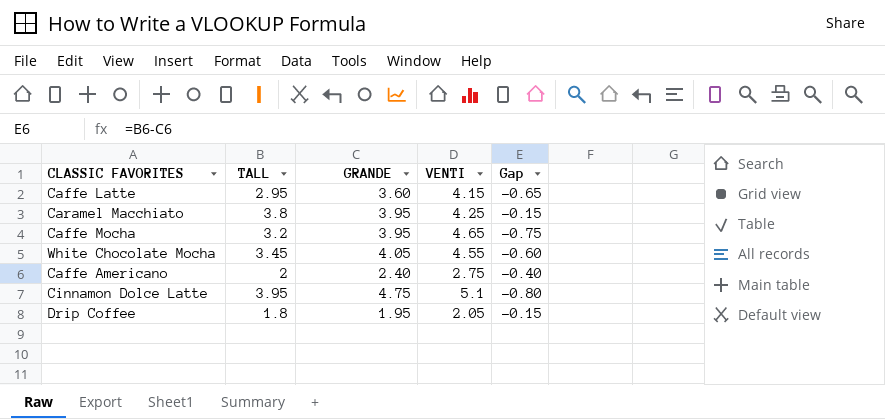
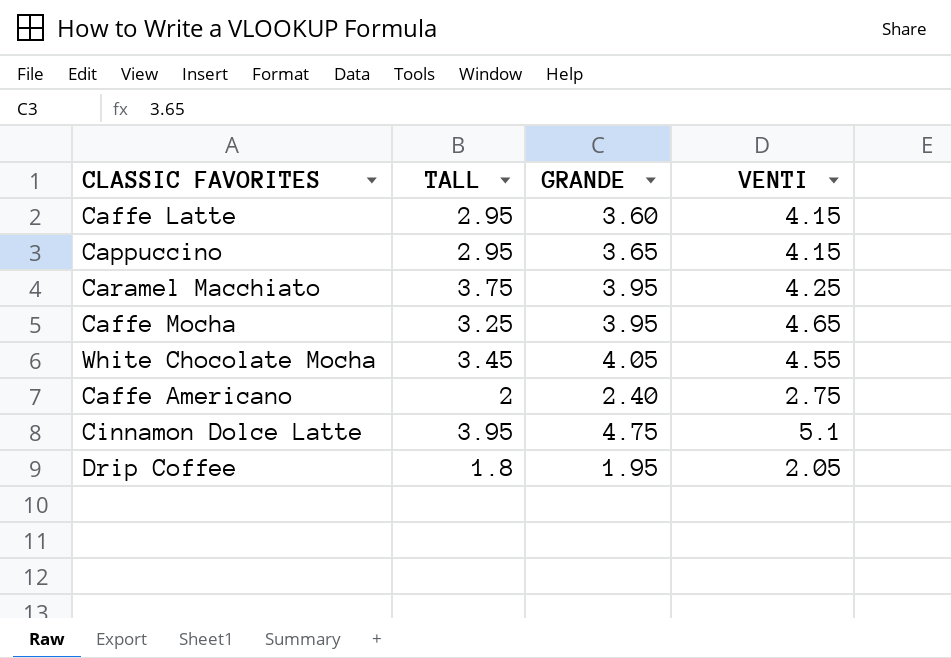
column Gap | formula: [TALL] - [GRANDE] -> none
row Cappuccino: none -> 2.95 | 3.65 | 4.15
Caramel Macchiato | TALL: 3.8 -> 3.75
Caffe Mocha | TALL: 3.2 -> 3.25

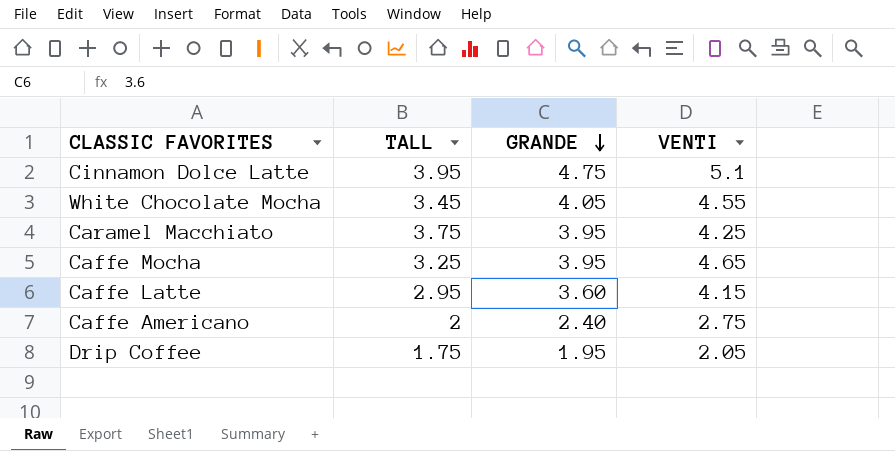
row order: none -> GRANDE descending
row Cappuccino: 2.95 | 3.65 | 4.15 -> none
Drip Coffee | TALL: 1.8 -> 1.75

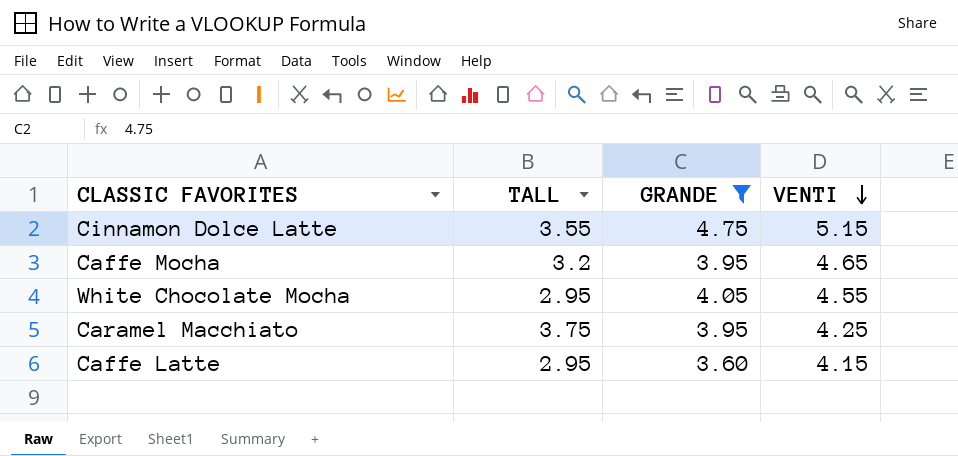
filter: none -> GRANDE >= 3.60
row order: GRANDE descending -> VENTI descending
Cinnamon Dolce Latte | TALL: 3.95 -> 3.55
Cinnamon Dolce Latte | VENTI: 5.1 -> 5.15
Caffe Mocha | TALL: 3.25 -> 3.2
White Chocolate Mocha | TALL: 3.45 -> 2.95

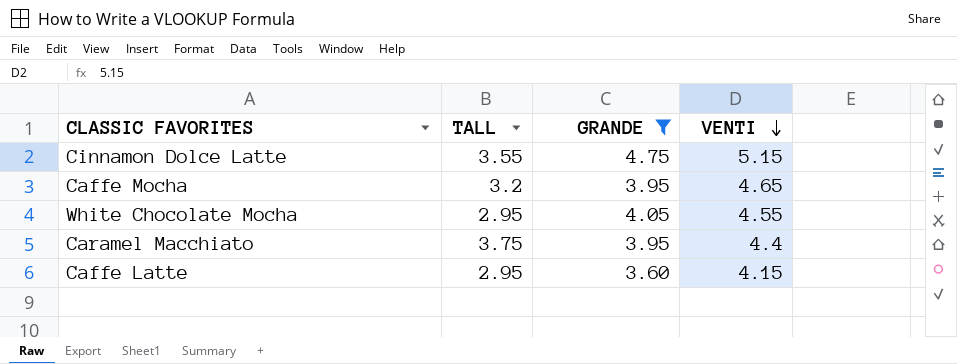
Caramel Macchiato | VENTI: 4.25 -> 4.4

